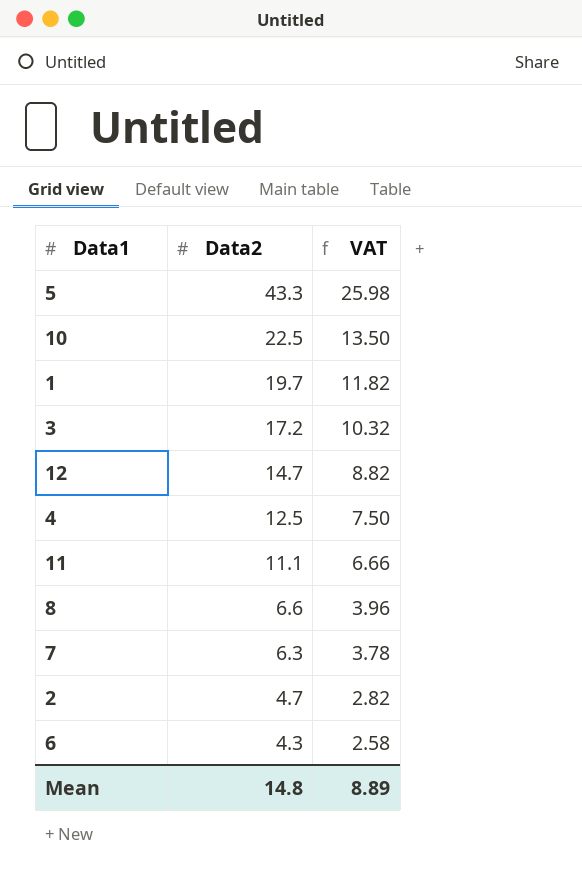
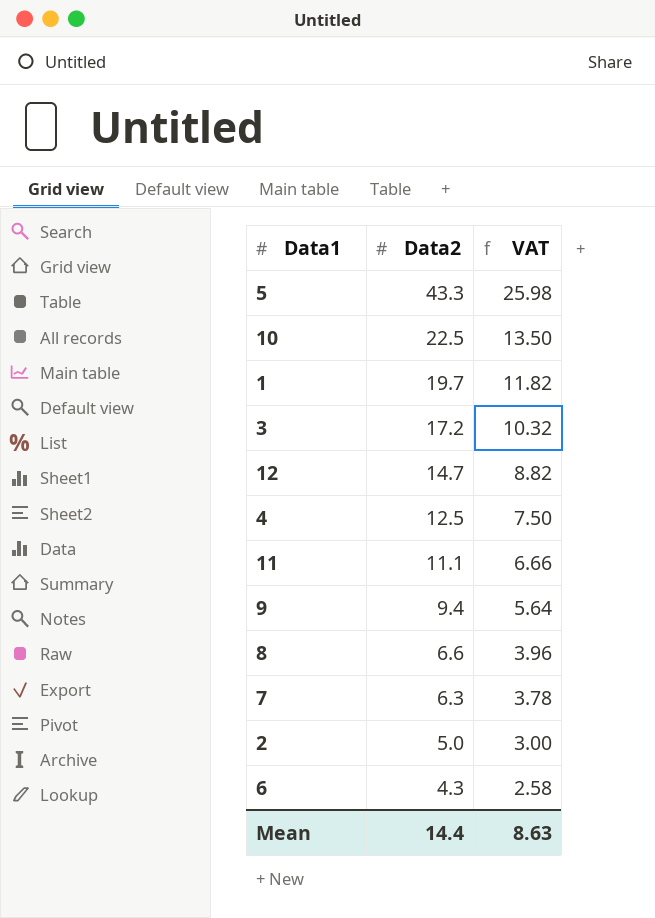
row 9: none -> 9.4 | 5.64
2 | Data2: 4.7 -> 5.0
2 | VAT: 2.82 -> 3.00
Mean | Data2: 14.8 -> 14.4
Mean | VAT: 8.89 -> 8.63

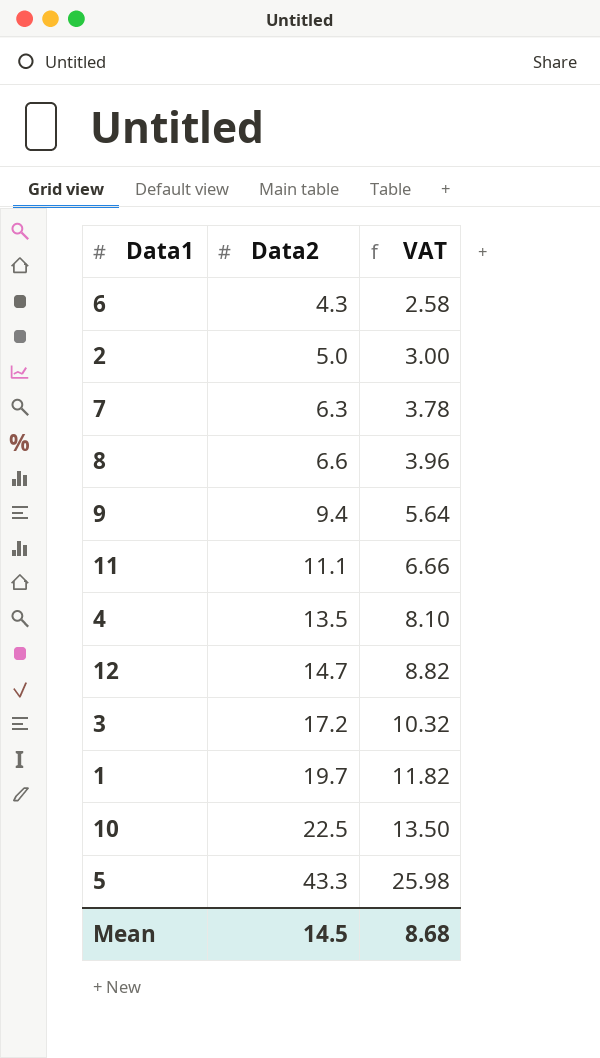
row order: Data2 descending -> Data2 ascending
4 | Data2: 12.5 -> 13.5
4 | VAT: 7.50 -> 8.10
Mean | Data2: 14.4 -> 14.5
Mean | VAT: 8.63 -> 8.68

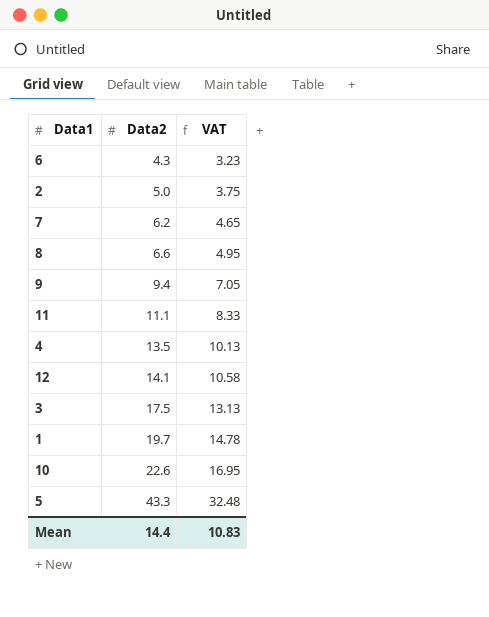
column VAT | formula: [Data2] * 0.6 -> [Data2] * 0.75
7 | Data2: 6.3 -> 6.2
12 | Data2: 14.7 -> 14.1
3 | Data2: 17.2 -> 17.5
10 | Data2: 22.5 -> 22.6
Mean | Data2: 14.5 -> 14.4
Mean | VAT: 8.68 -> 10.83

